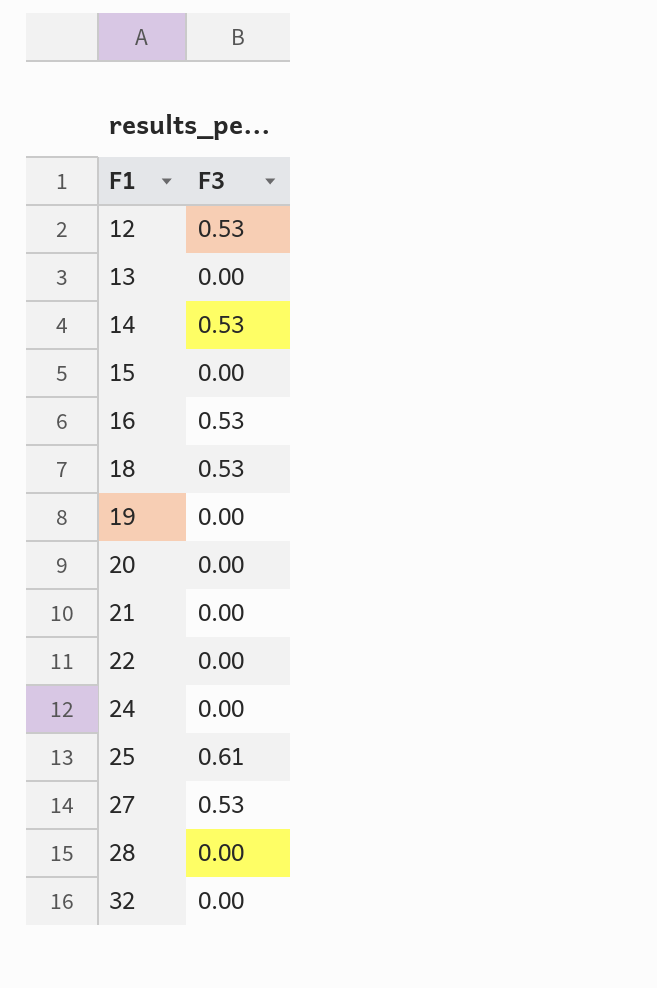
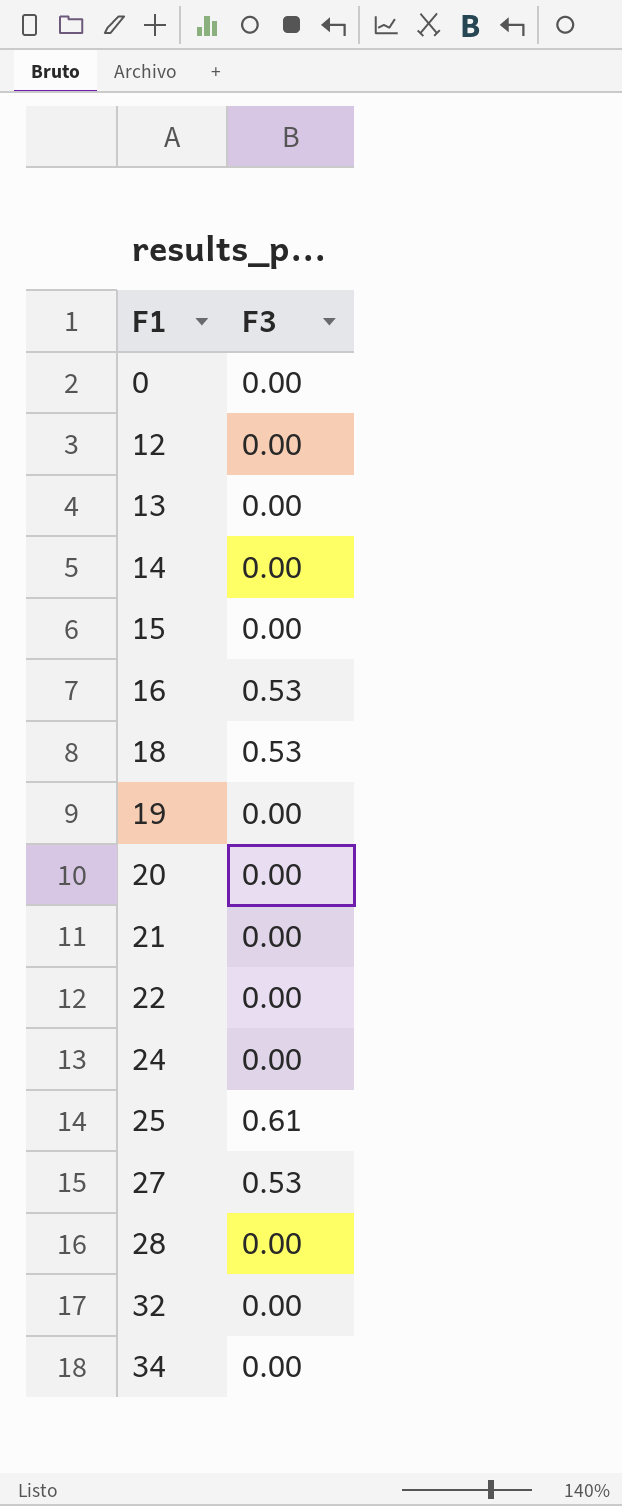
row 0: none -> 0.00
12 | F3: 0.53 -> 0.00
14 | F3: 0.53 -> 0.00
row 34: none -> 0.00

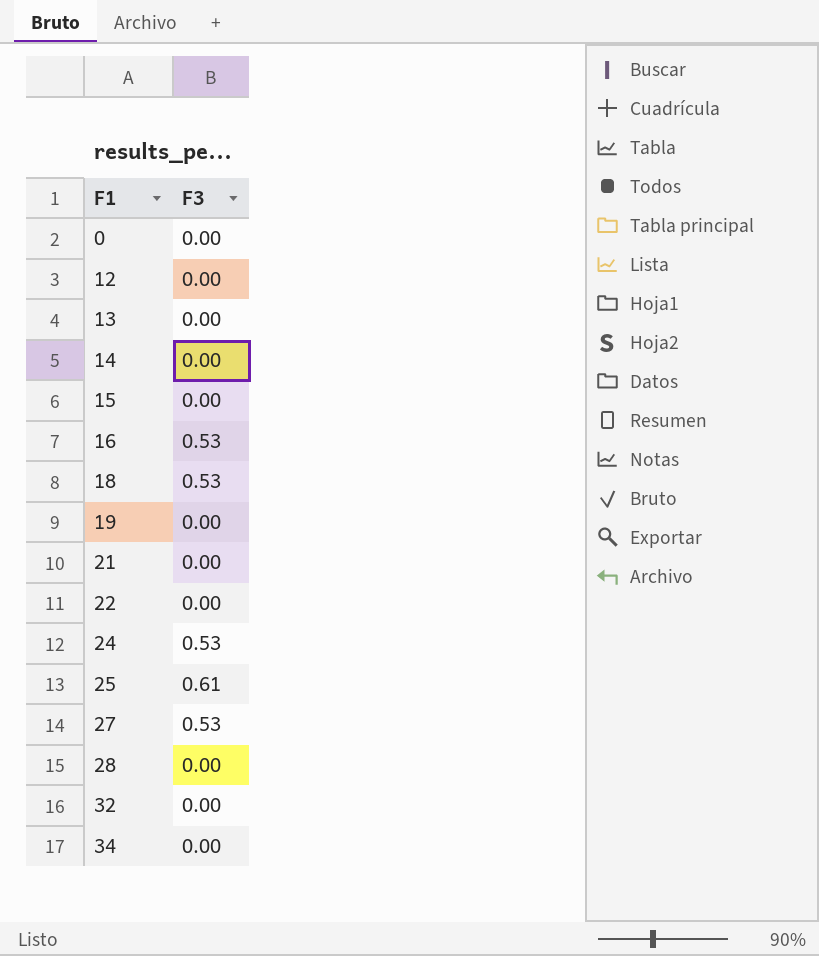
row 20: 0.00 -> none
24 | F3: 0.00 -> 0.53

